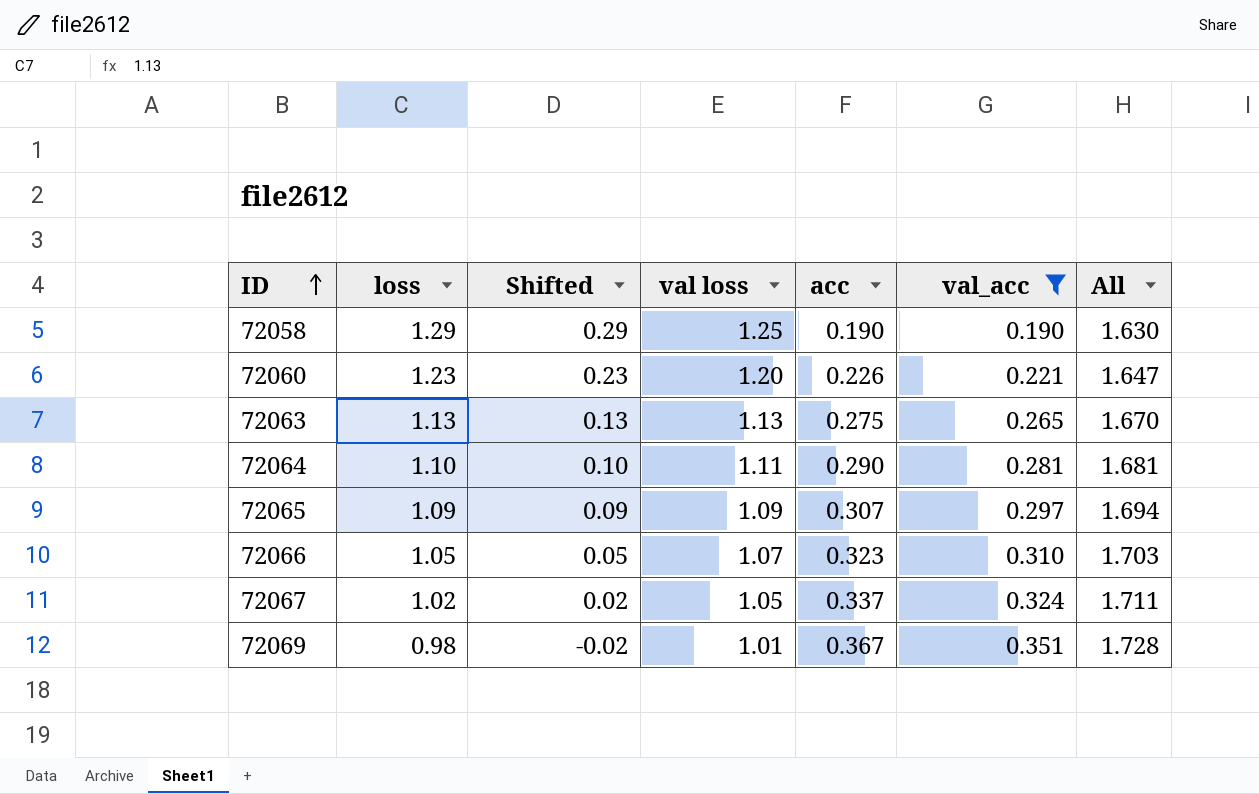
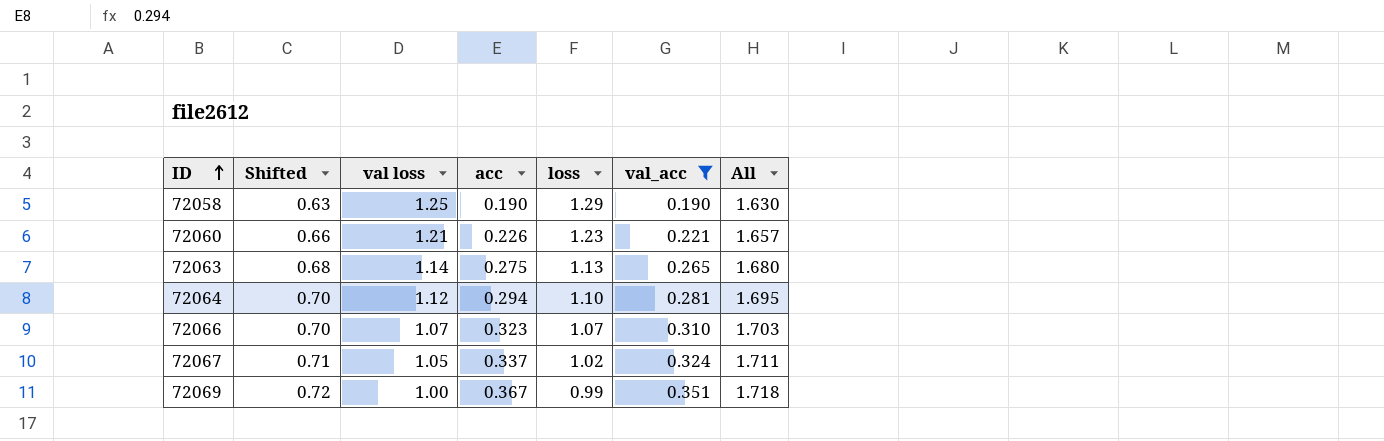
column Shifted | formula: [loss] - 1 -> [All] - 1
column loss | position: 2 -> 5
row 72065: 1.09 | 0.09 | 1.09 | 0.307 | 0.297 | 1.694 -> none
72060 | val loss: 1.20 -> 1.21
72060 | All: 1.647 -> 1.657
72063 | val loss: 1.13 -> 1.14
72063 | All: 1.670 -> 1.680
72064 | val loss: 1.11 -> 1.12
72064 | acc: 0.290 -> 0.294
72064 | All: 1.681 -> 1.695
72066 | loss: 1.05 -> 1.07
72069 | val loss: 1.01 -> 1.00
72069 | loss: 0.98 -> 0.99
72069 | All: 1.728 -> 1.718

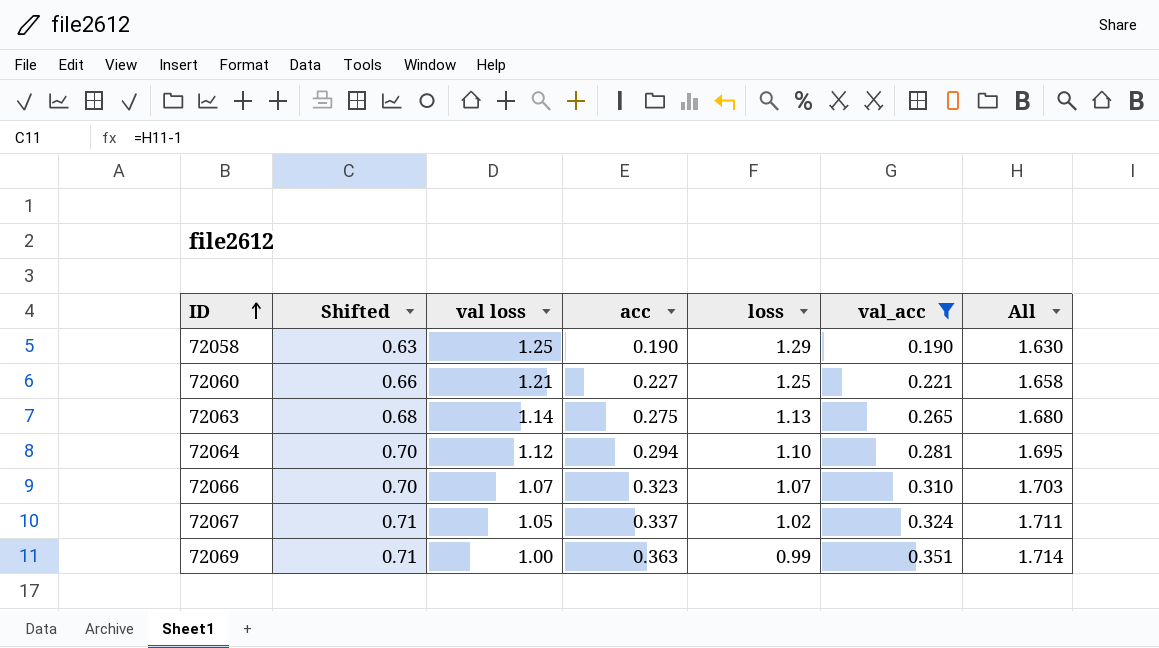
72060 | acc: 0.226 -> 0.227
72060 | loss: 1.23 -> 1.25
72060 | All: 1.657 -> 1.658
72069 | Shifted: 0.72 -> 0.71
72069 | acc: 0.367 -> 0.363
72069 | All: 1.718 -> 1.714

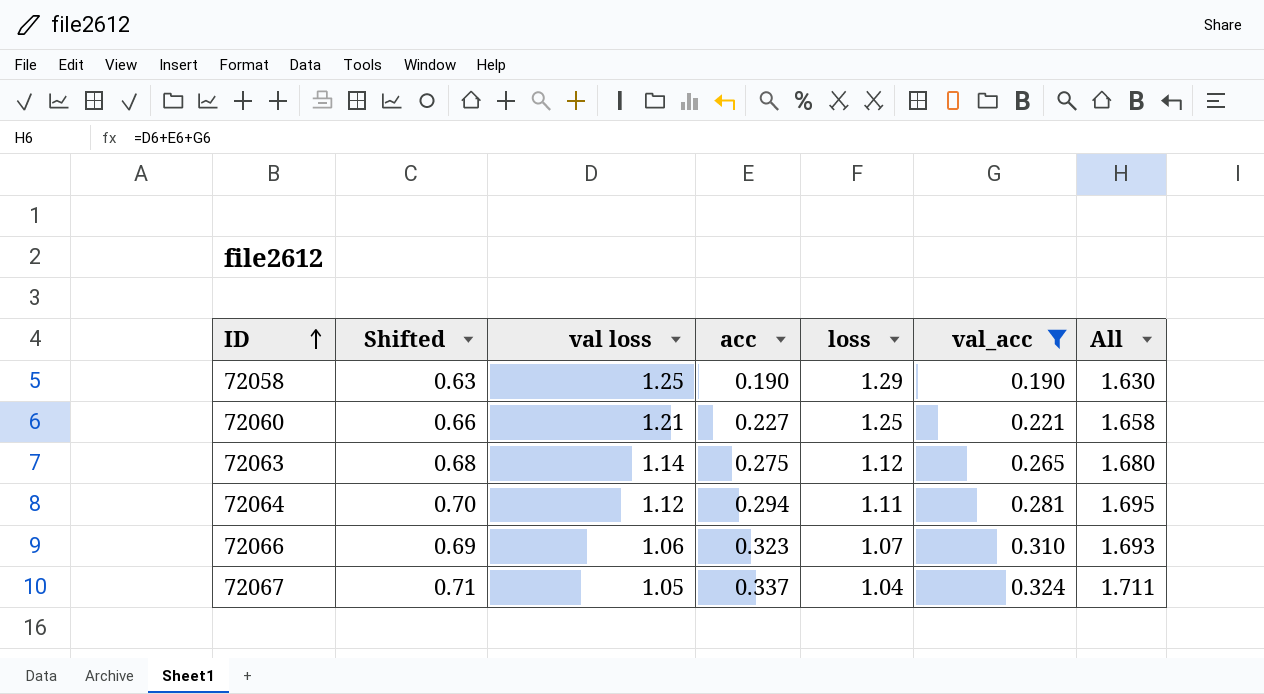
row 72069: 0.71 | 1.00 | 0.363 | 0.99 | 0.351 | 1.714 -> none
72063 | loss: 1.13 -> 1.12
72064 | loss: 1.10 -> 1.11
72066 | Shifted: 0.70 -> 0.69
72066 | val loss: 1.07 -> 1.06
72066 | All: 1.703 -> 1.693
72067 | loss: 1.02 -> 1.04

